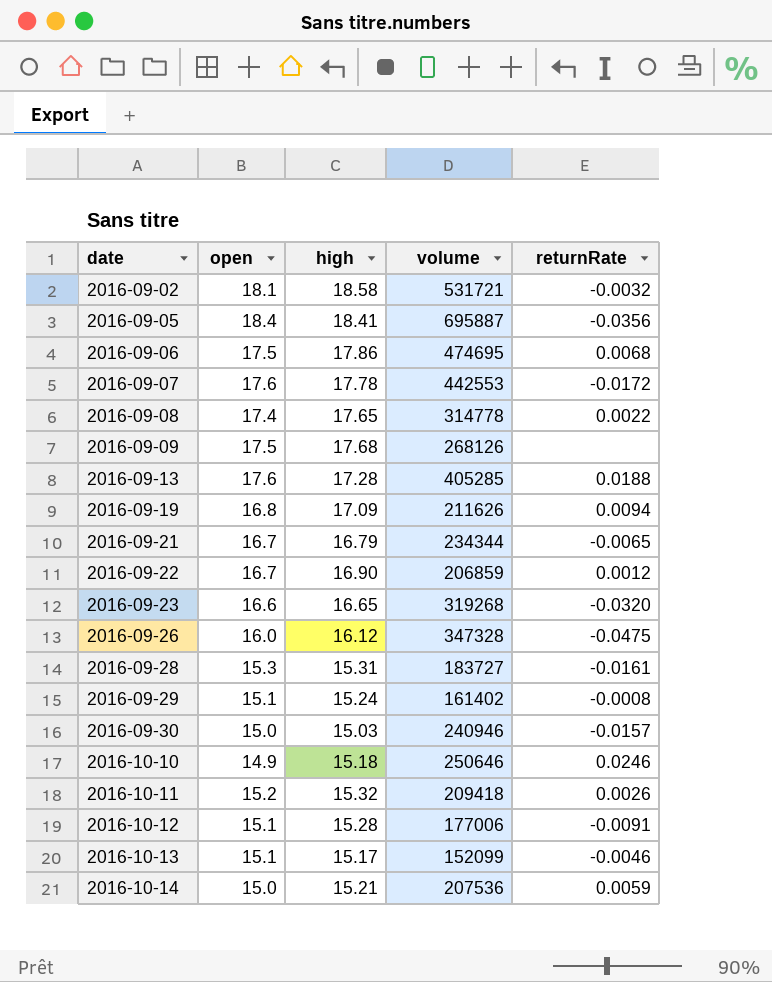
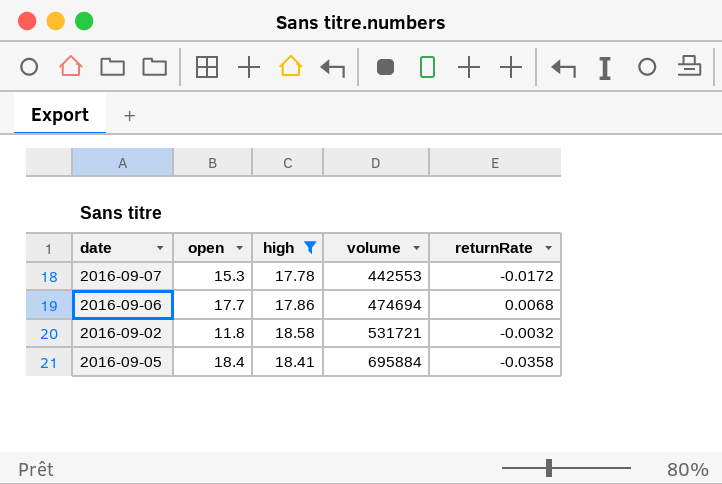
filter: none -> high >= 17.78
row order: date ascending -> volume ascending
2016-09-07 | open: 17.6 -> 15.3
2016-09-06 | open: 17.5 -> 17.7
2016-09-06 | volume: 474695 -> 474694
2016-09-02 | open: 18.1 -> 11.8
2016-09-05 | volume: 695887 -> 695884
2016-09-05 | returnRate: -0.0356 -> -0.0358

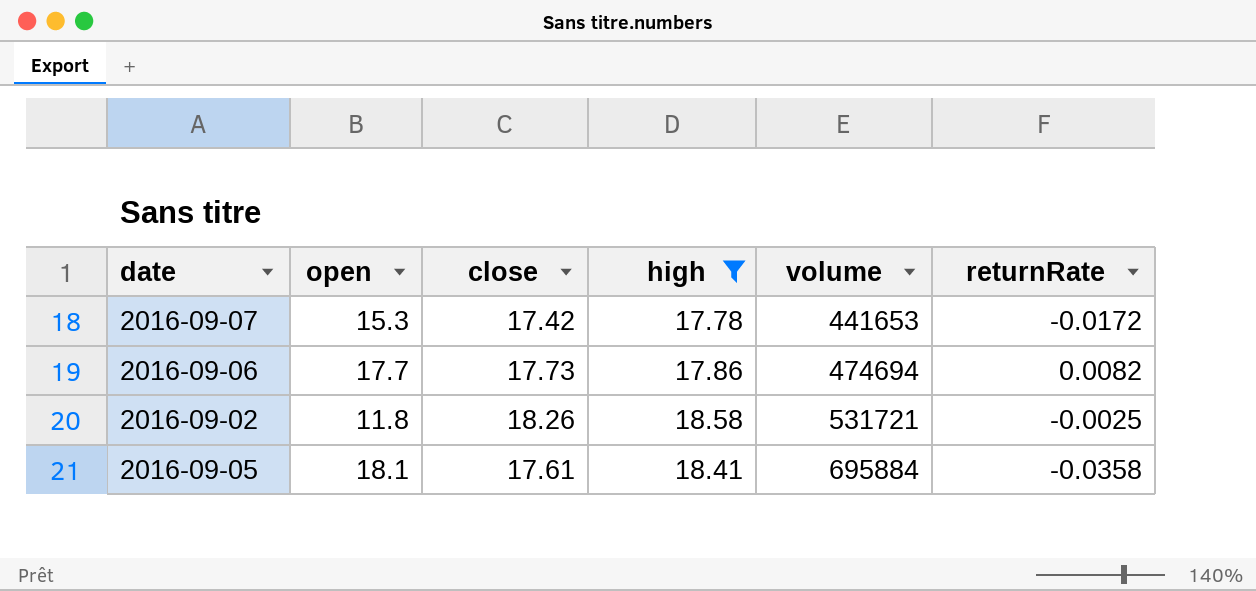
column close | position: none -> 3
2016-09-07 | volume: 442553 -> 441653
2016-09-06 | returnRate: 0.0068 -> 0.0082
2016-09-02 | returnRate: -0.0032 -> -0.0025
2016-09-05 | open: 18.4 -> 18.1

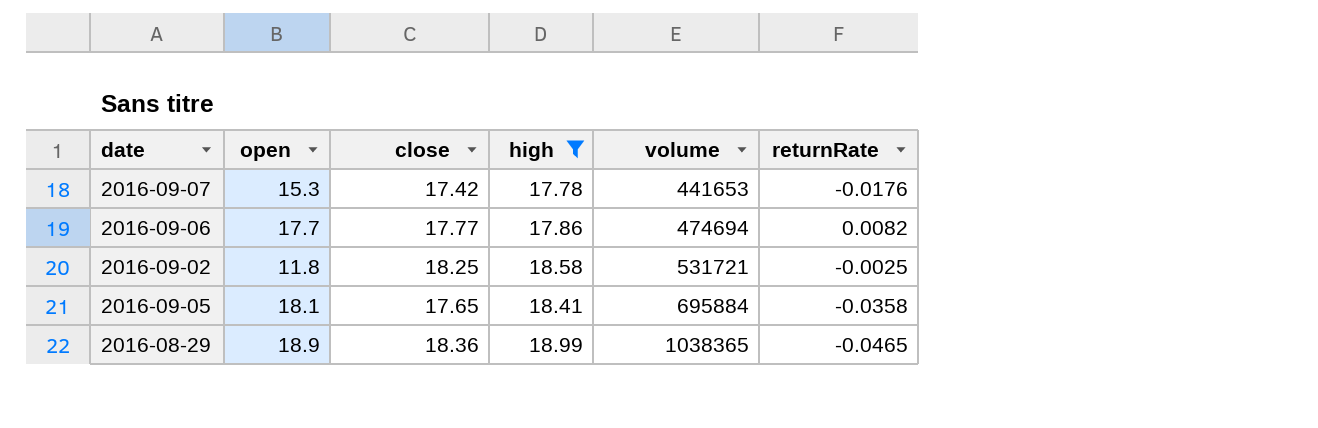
2016-09-07 | returnRate: -0.0172 -> -0.0176
2016-09-06 | close: 17.73 -> 17.77
2016-09-02 | close: 18.26 -> 18.25
2016-09-05 | close: 17.61 -> 17.65
row 2016-08-29: none -> 18.9 | 18.36 | 18.99 | 1038365 | -0.0465

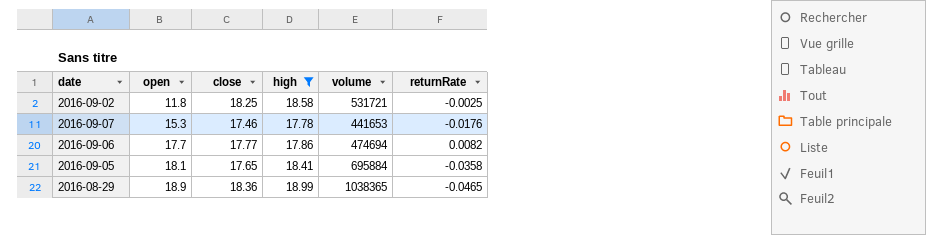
row order: volume ascending -> open ascending
2016-09-07 | close: 17.42 -> 17.46

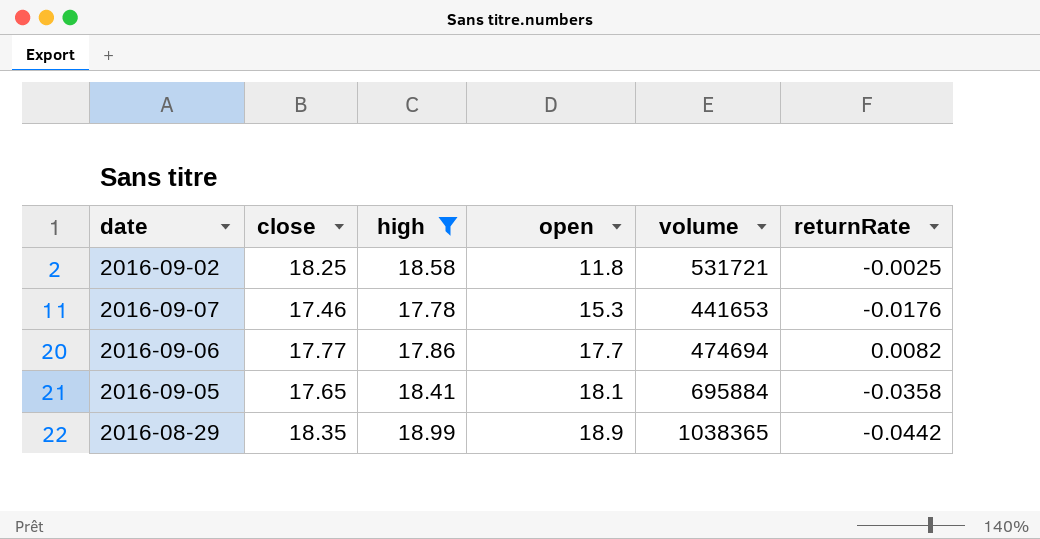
column open | position: 2 -> 4
2016-08-29 | close: 18.36 -> 18.35
2016-08-29 | returnRate: -0.0465 -> -0.0442

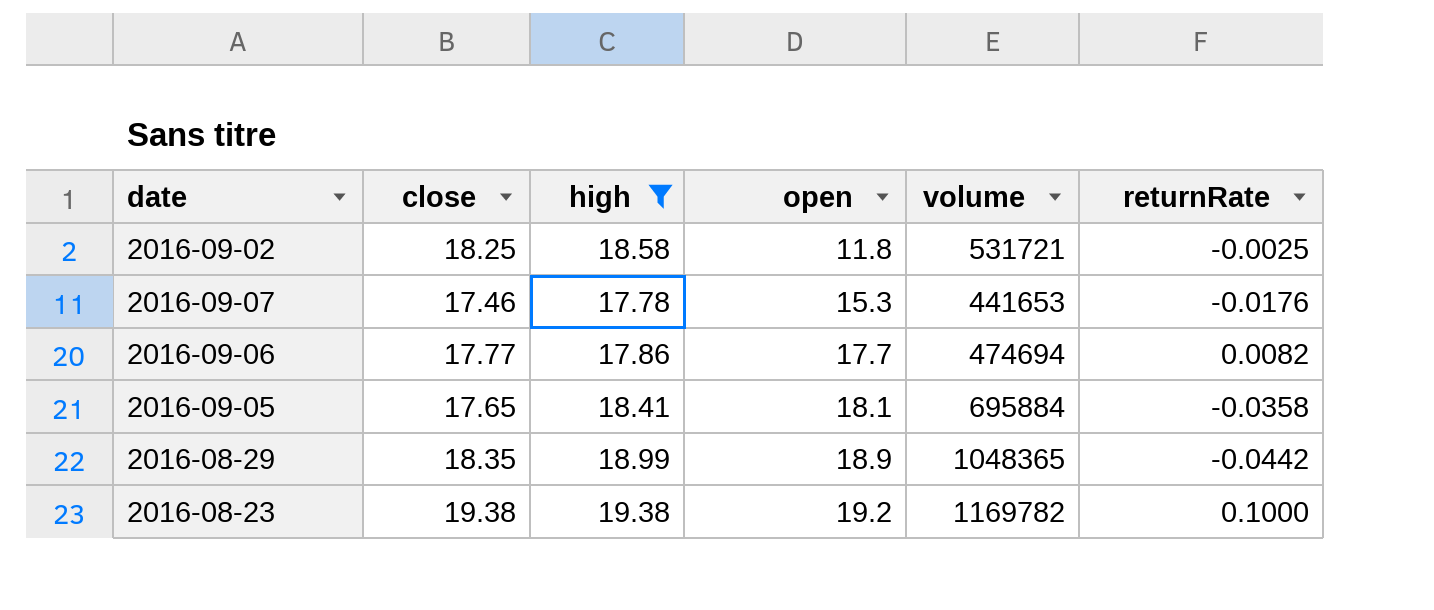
2016-08-29 | volume: 1038365 -> 1048365
row 2016-08-23: none -> 19.38 | 19.38 | 19.2 | 1169782 | 0.1000

